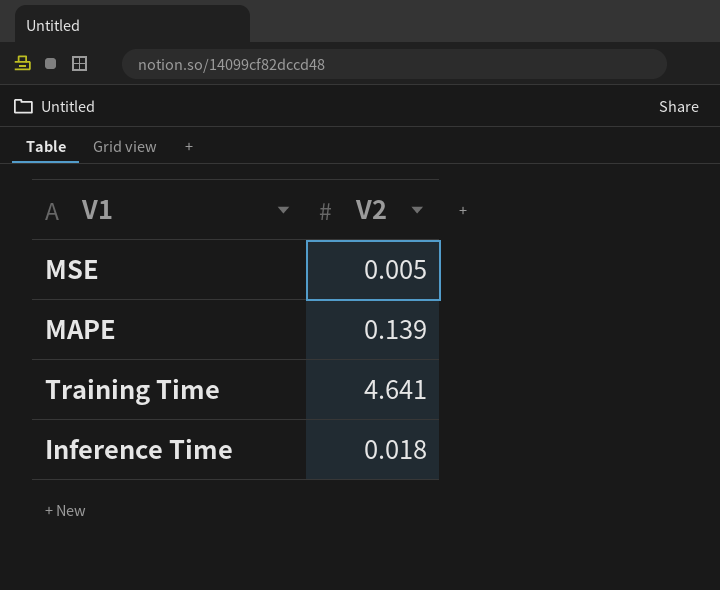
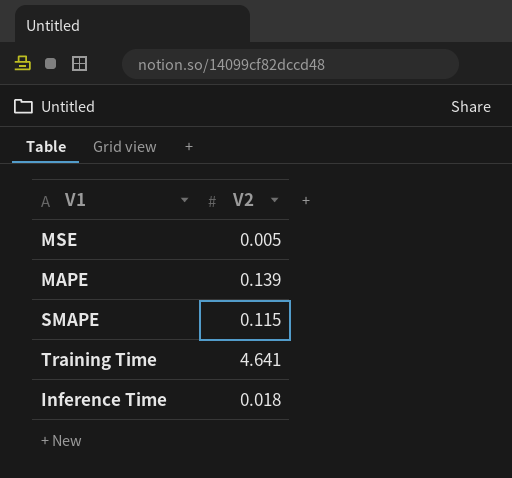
row SMAPE: none -> 0.115

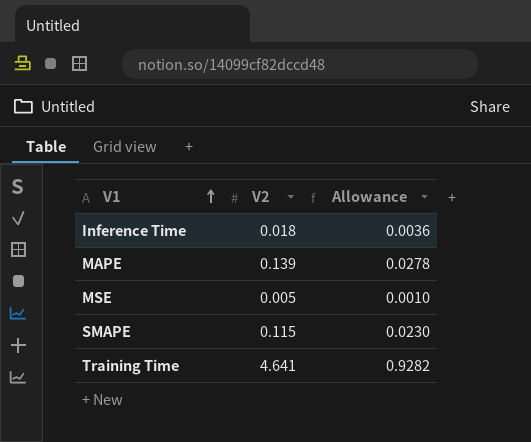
row order: none -> V1 ascending
column Allowance | formula: none -> [V2] * 0.2

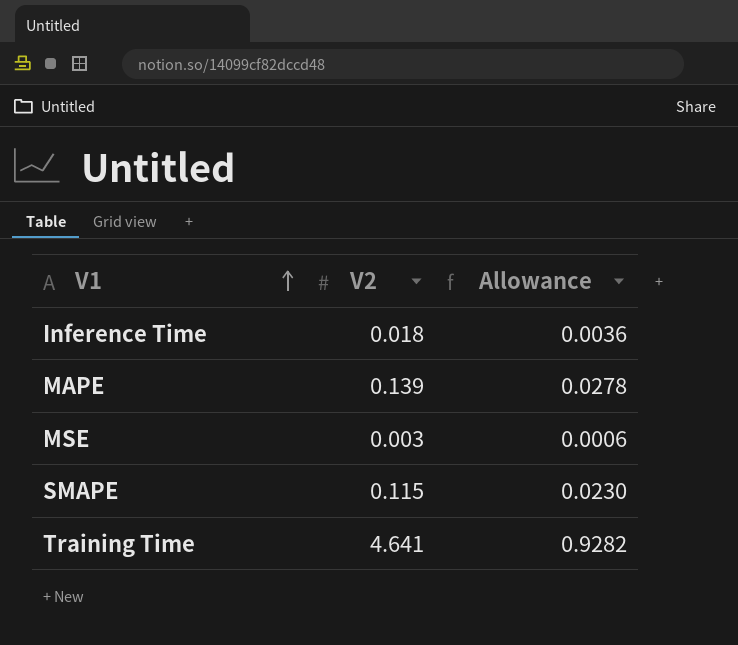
MSE | V2: 0.005 -> 0.003
MSE | Allowance: 0.0010 -> 0.0006

